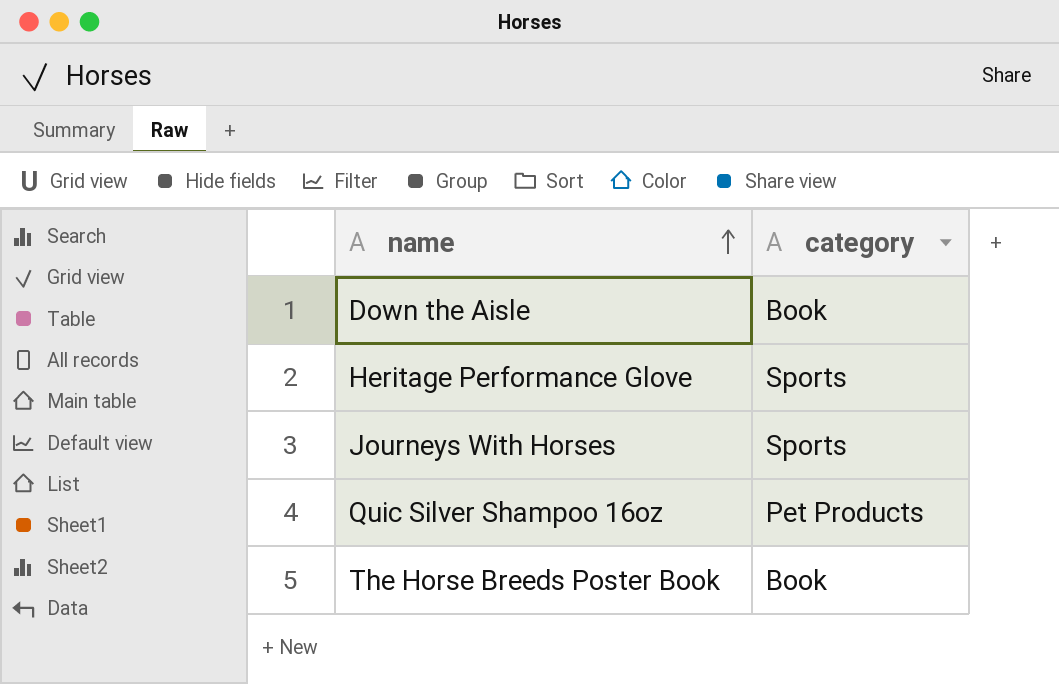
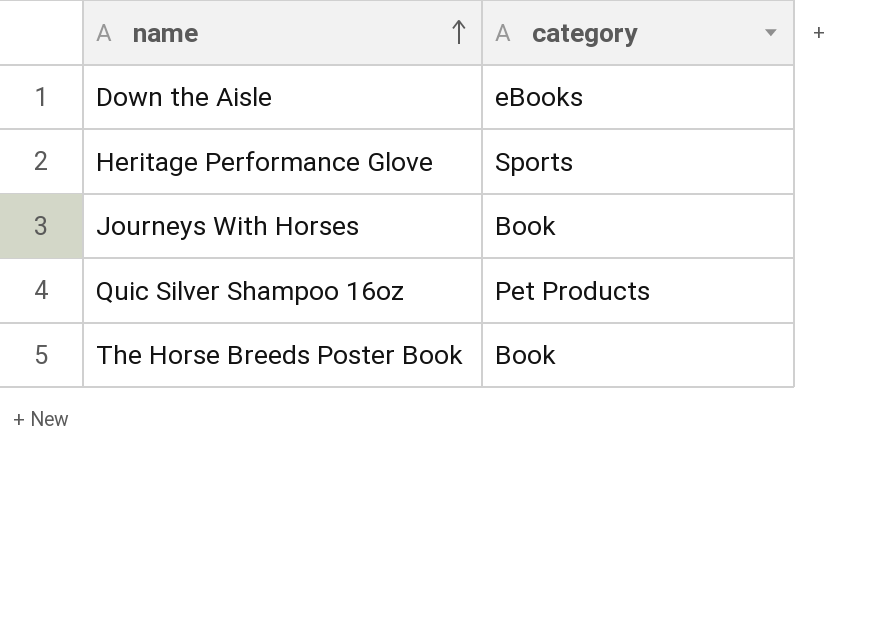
Down the Aisle | category: Book -> eBooks
Journeys With Horses | category: Sports -> Book

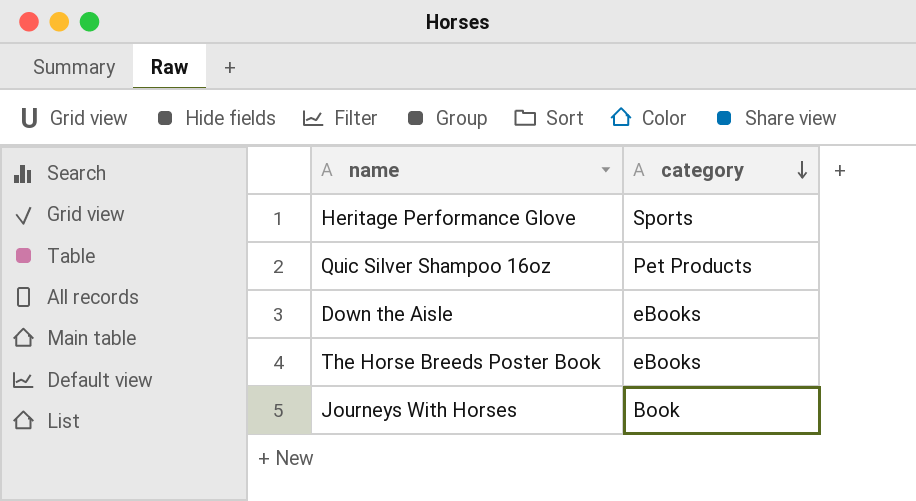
row order: name ascending -> category descending
The Horse Breeds Poster Book | category: Book -> eBooks

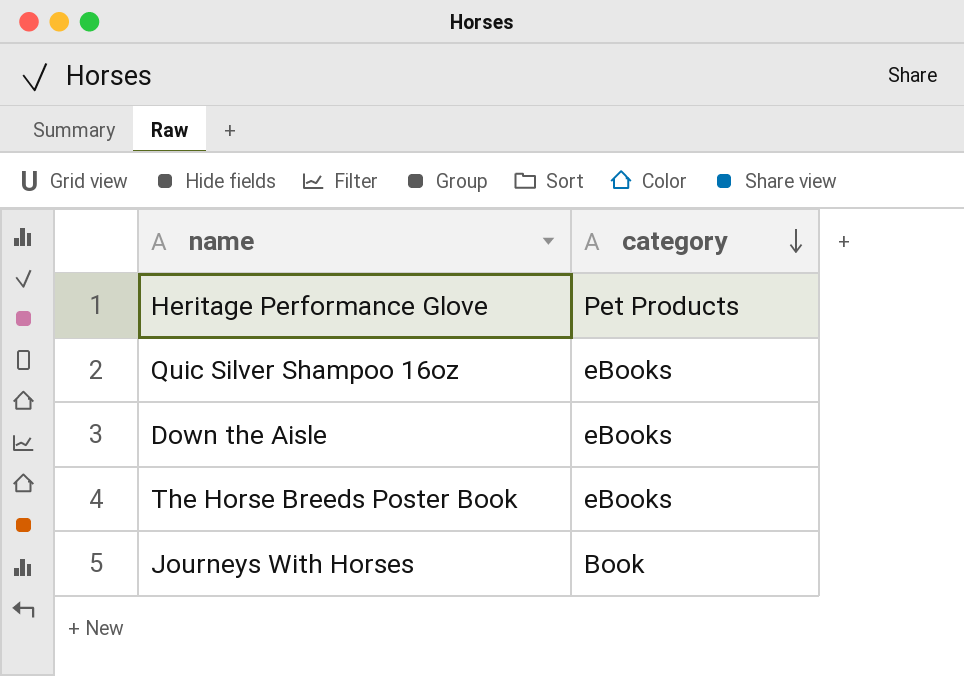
Heritage Performance Glove | category: Sports -> Pet Products
Quic Silver Shampoo 16oz | category: Pet Products -> eBooks

